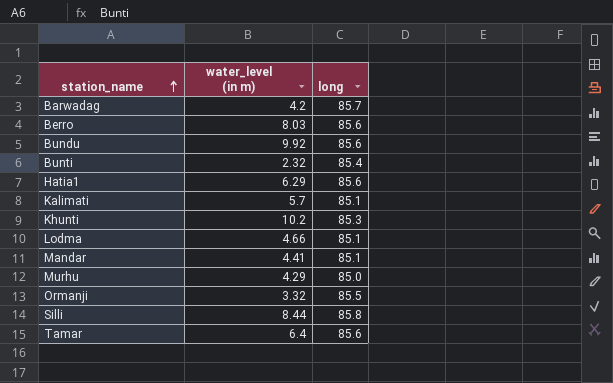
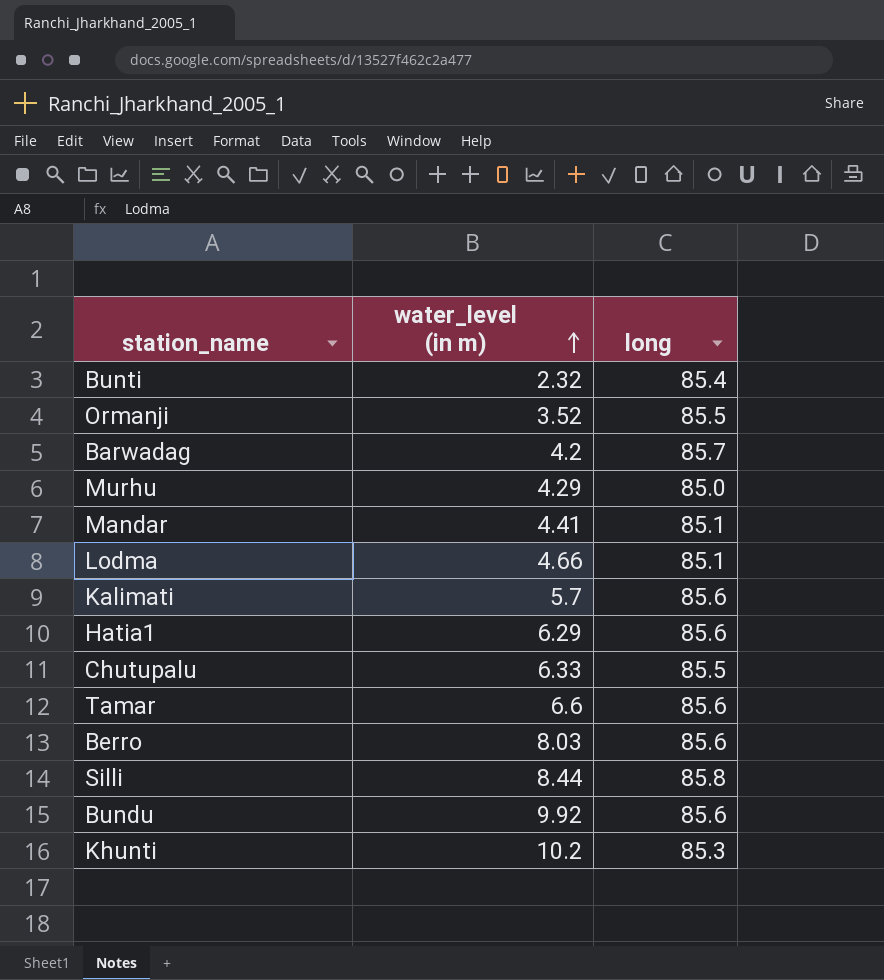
row order: station_name ascending -> water_level (in m) ascending
Ormanji | water_level (in m): 3.32 -> 3.52
Kalimati | long: 85.1 -> 85.6
row Chutupalu: none -> 6.33 | 85.5
Tamar | water_level (in m): 6.4 -> 6.6

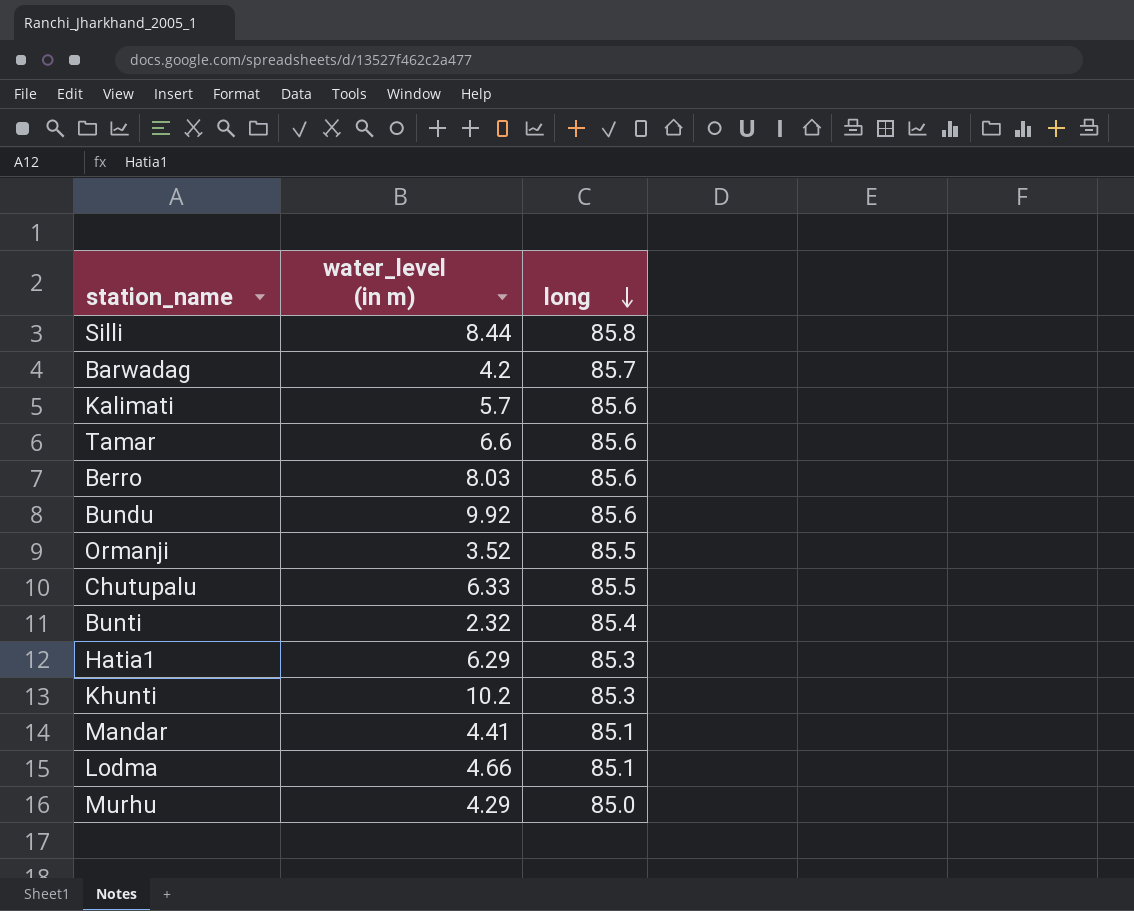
row order: water_level (in m) ascending -> long descending
Hatia1 | long: 85.6 -> 85.3

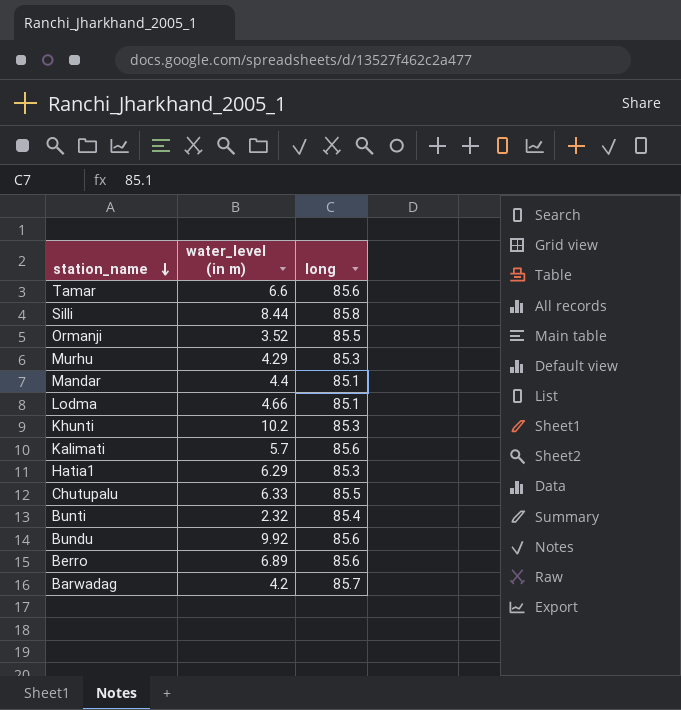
row order: long descending -> station_name descending
Murhu | long: 85.0 -> 85.3
Mandar | water_level (in m): 4.41 -> 4.4
Berro | water_level (in m): 8.03 -> 6.89

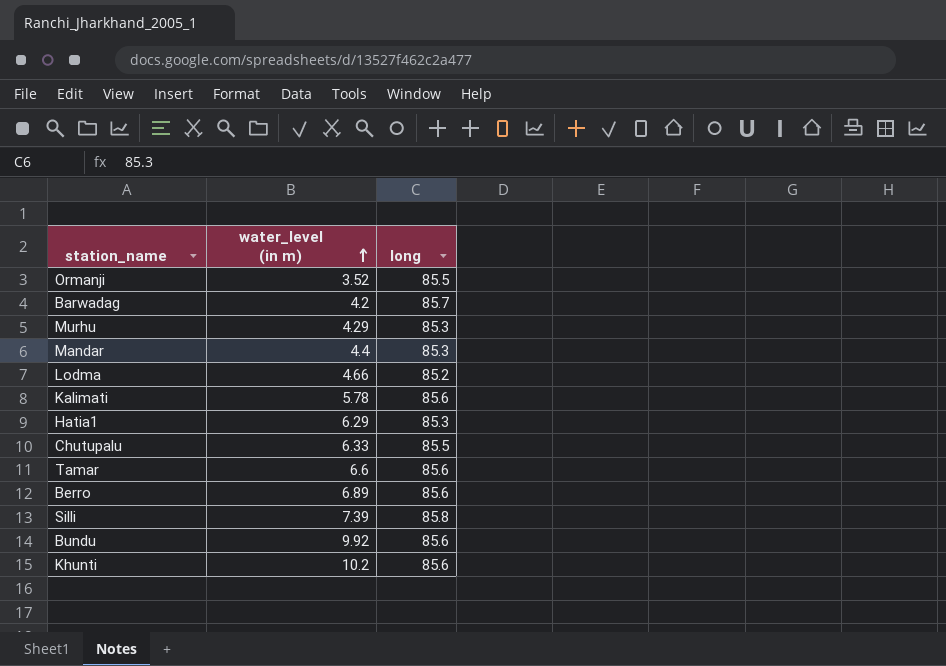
row order: station_name descending -> water_level (in m) ascending
row Bunti: 2.32 | 85.4 -> none
Mandar | long: 85.1 -> 85.3
Lodma | long: 85.1 -> 85.2
Kalimati | water_level (in m): 5.7 -> 5.78
Silli | water_level (in m): 8.44 -> 7.39
Khunti | long: 85.3 -> 85.6

